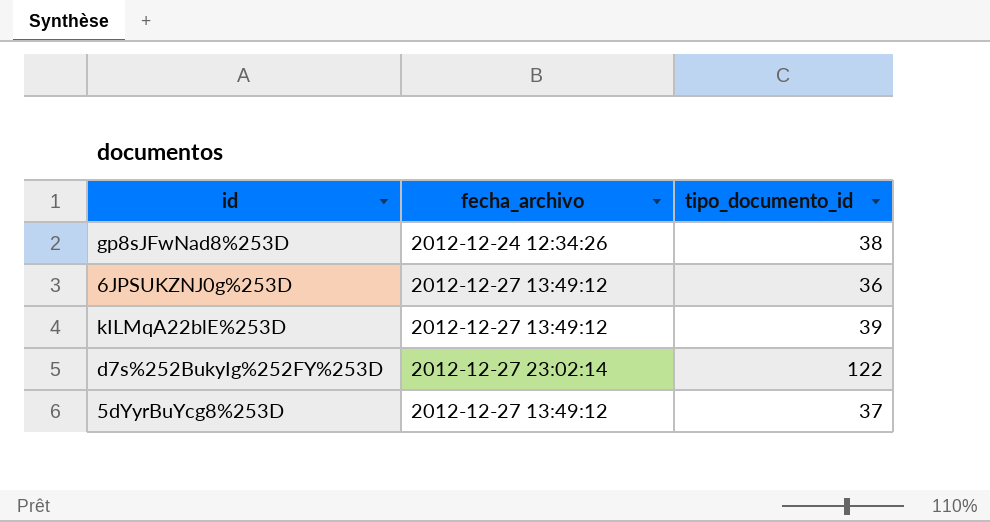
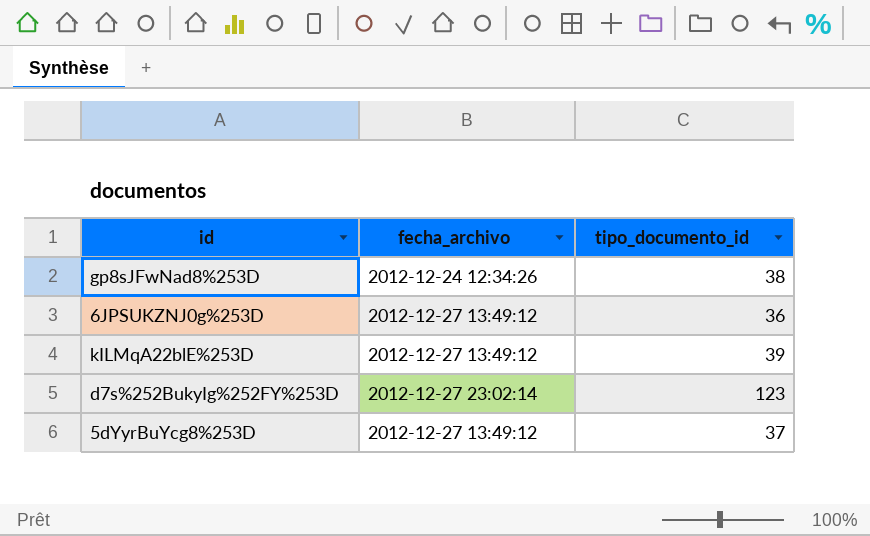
d7s%252BukyIg%252FY%253D | tipo_documento_id: 122 -> 123

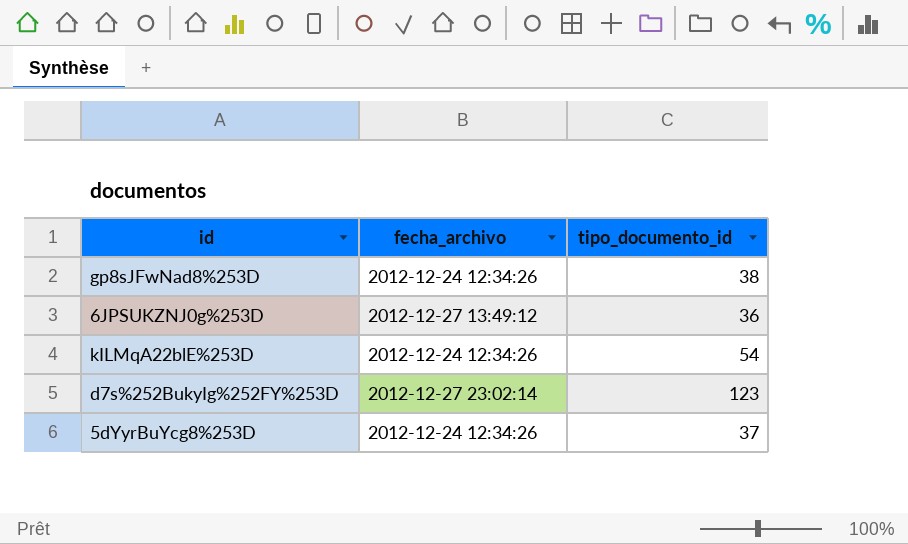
kILMqA22blE%253D | fecha_archivo: 2012-12-27 13:49:12 -> 2012-12-24 12:34:26
kILMqA22blE%253D | tipo_documento_id: 39 -> 54
5dYyrBuYcg8%253D | fecha_archivo: 2012-12-27 13:49:12 -> 2012-12-24 12:34:26

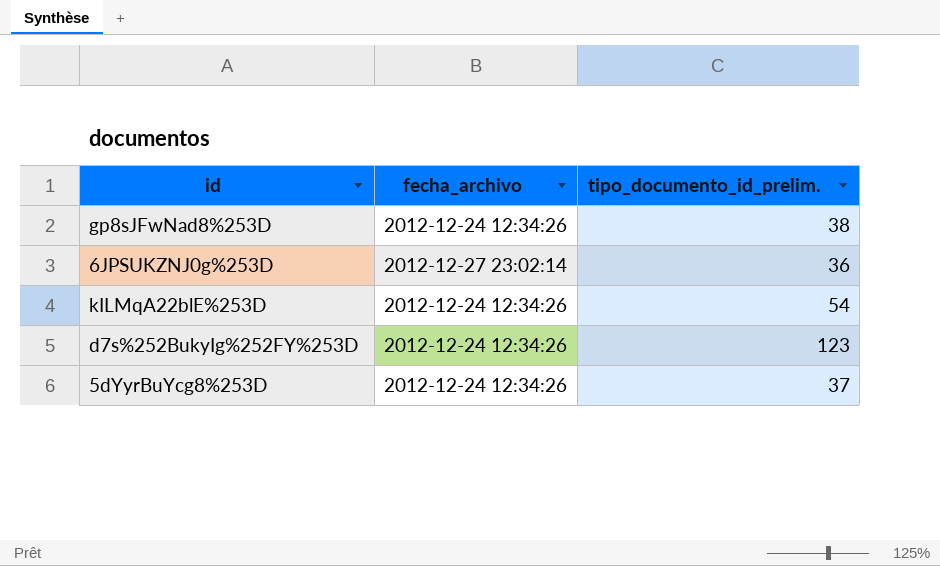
column name: tipo_documento_id -> tipo_documento_id_prelim.
6JPSUKZNJ0g%253D | fecha_archivo: 2012-12-27 13:49:12 -> 2012-12-27 23:02:14
d7s%252BukyIg%252FY%253D | fecha_archivo: 2012-12-27 23:02:14 -> 2012-12-24 12:34:26

